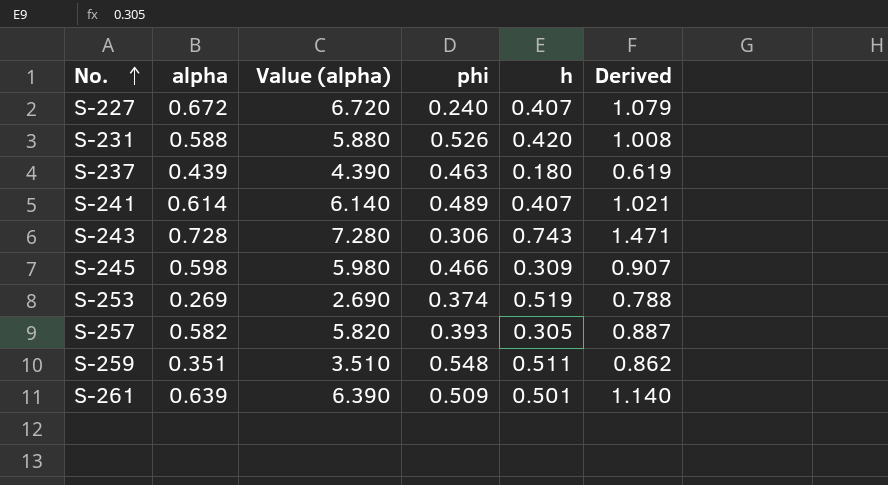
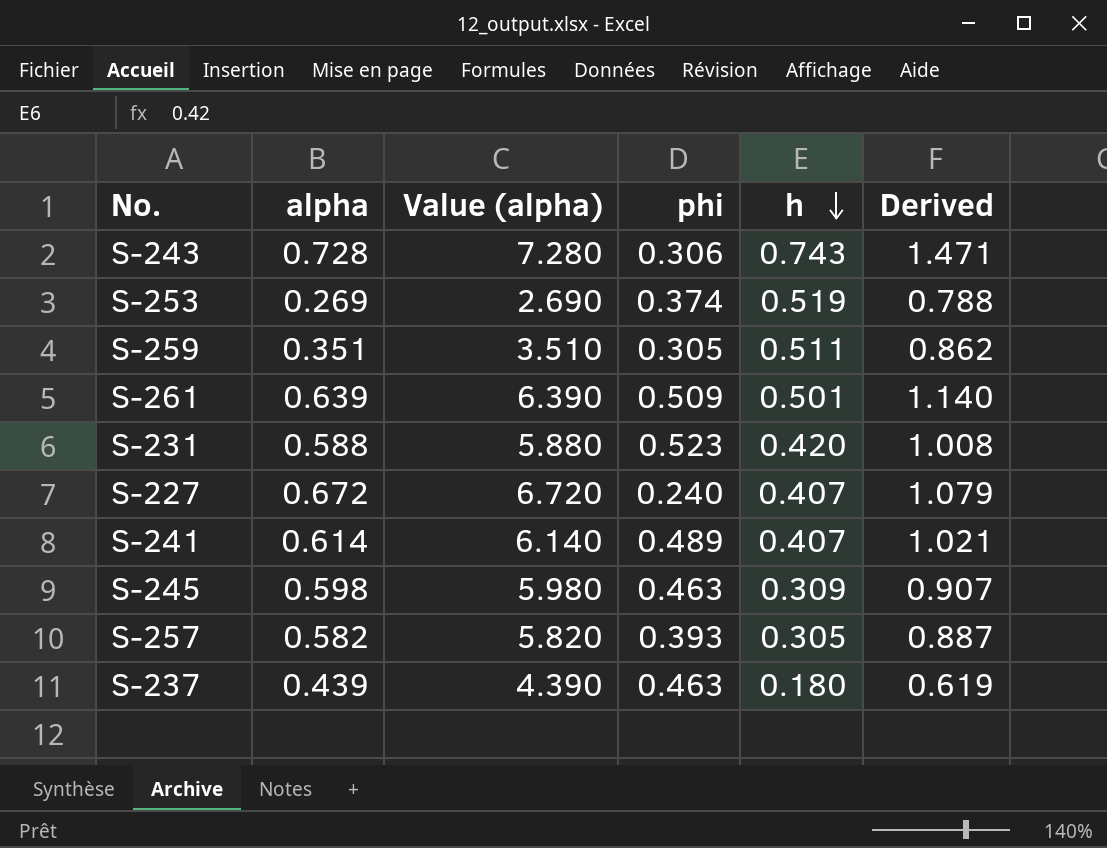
row order: No. ascending -> h descending
S-259 | phi: 0.548 -> 0.305
S-231 | phi: 0.526 -> 0.523
S-245 | phi: 0.466 -> 0.463

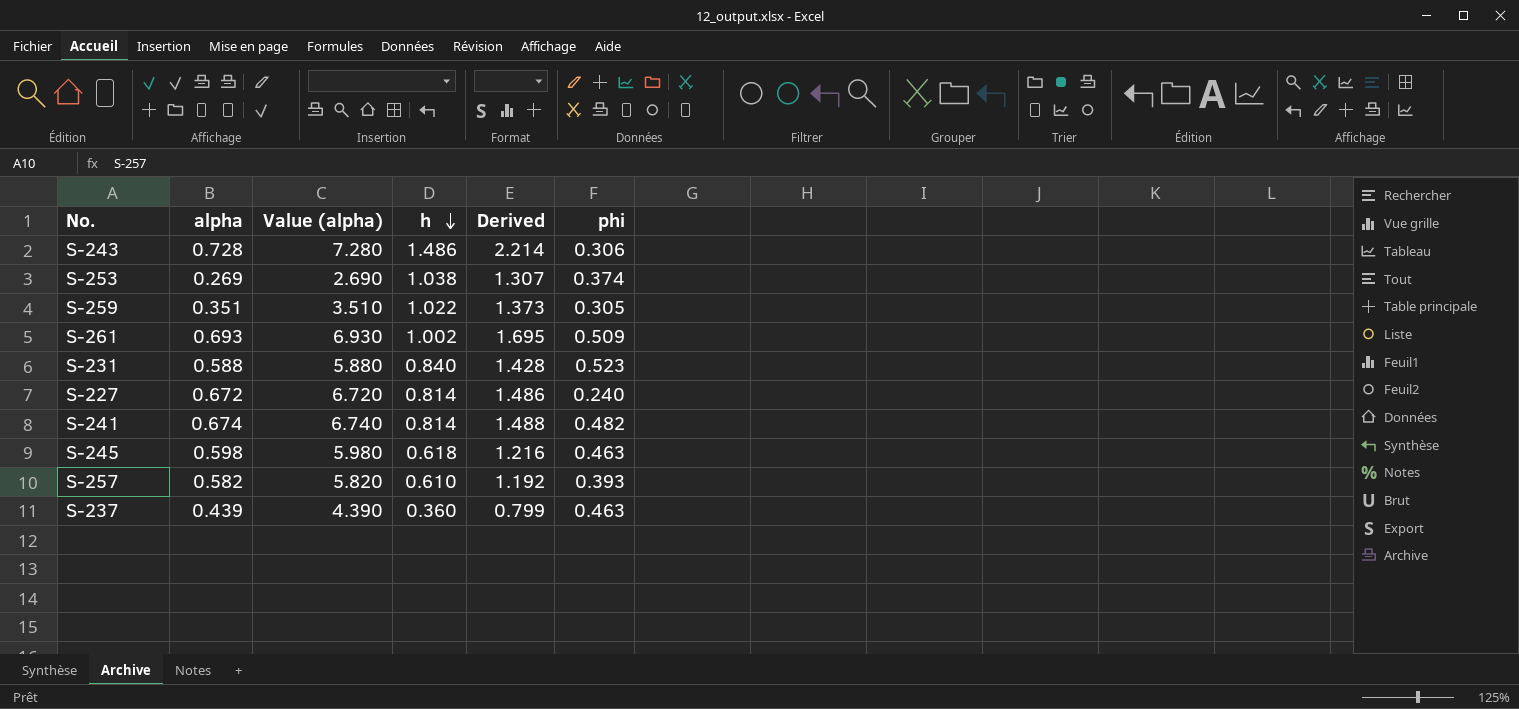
column phi | position: 4 -> 6
S-243 | h: 0.743 -> 1.486
S-243 | Derived: 1.471 -> 2.214
S-253 | h: 0.519 -> 1.038
S-253 | Derived: 0.788 -> 1.307
S-259 | h: 0.511 -> 1.022
S-259 | Derived: 0.862 -> 1.373
S-261 | alpha: 0.639 -> 0.693
S-261 | Value (alpha): 6.390 -> 6.930
S-261 | h: 0.501 -> 1.002
S-261 | Derived: 1.140 -> 1.695
S-231 | h: 0.420 -> 0.840
S-231 | Derived: 1.008 -> 1.428
S-227 | h: 0.407 -> 0.814
S-227 | Derived: 1.079 -> 1.486
S-241 | alpha: 0.614 -> 0.674
S-241 | Value (alpha): 6.140 -> 6.740
S-241 | h: 0.407 -> 0.814
S-241 | Derived: 1.021 -> 1.488
S-241 | phi: 0.489 -> 0.482
S-245 | h: 0.309 -> 0.618
S-245 | Derived: 0.907 -> 1.216
S-257 | h: 0.305 -> 0.610
S-257 | Derived: 0.887 -> 1.192
S-237 | h: 0.180 -> 0.360
S-237 | Derived: 0.619 -> 0.799

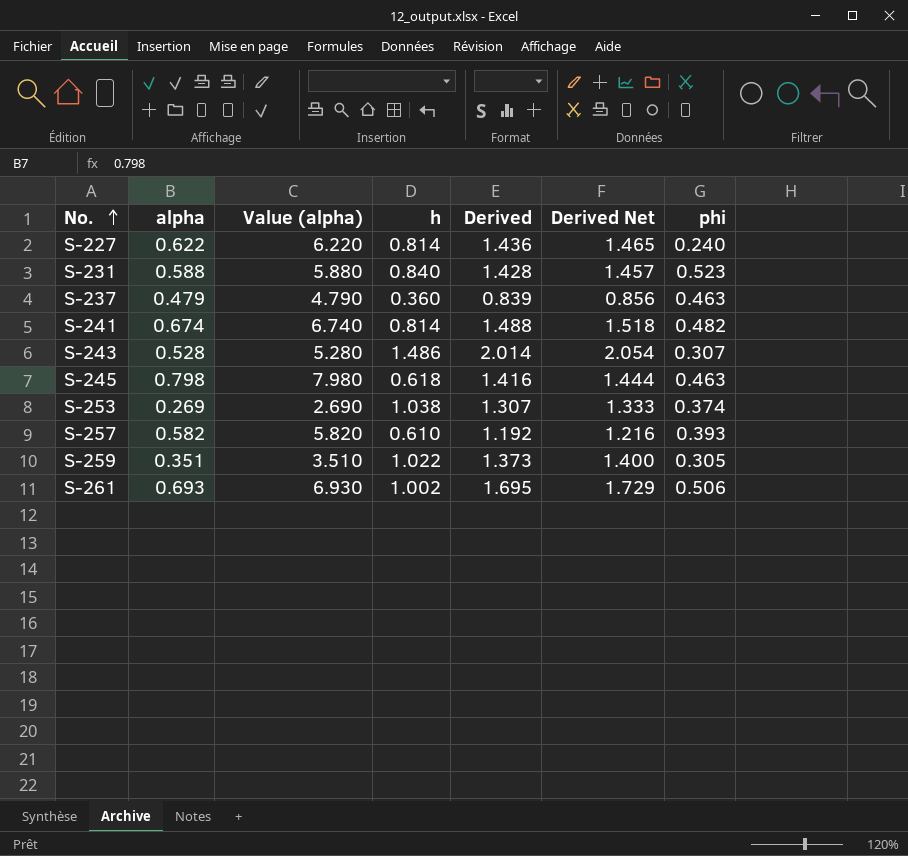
row order: h descending -> No. ascending
column Derived Net | formula: none -> [Derived] * 1.02
S-227 | alpha: 0.672 -> 0.622
S-227 | Value (alpha): 6.720 -> 6.220
S-227 | Derived: 1.486 -> 1.436
S-237 | alpha: 0.439 -> 0.479
S-237 | Value (alpha): 4.390 -> 4.790
S-237 | Derived: 0.799 -> 0.839
S-243 | alpha: 0.728 -> 0.528
S-243 | Value (alpha): 7.280 -> 5.280
S-243 | Derived: 2.214 -> 2.014
S-243 | phi: 0.306 -> 0.307
S-245 | alpha: 0.598 -> 0.798
S-245 | Value (alpha): 5.980 -> 7.980
S-245 | Derived: 1.216 -> 1.416
S-261 | phi: 0.509 -> 0.506

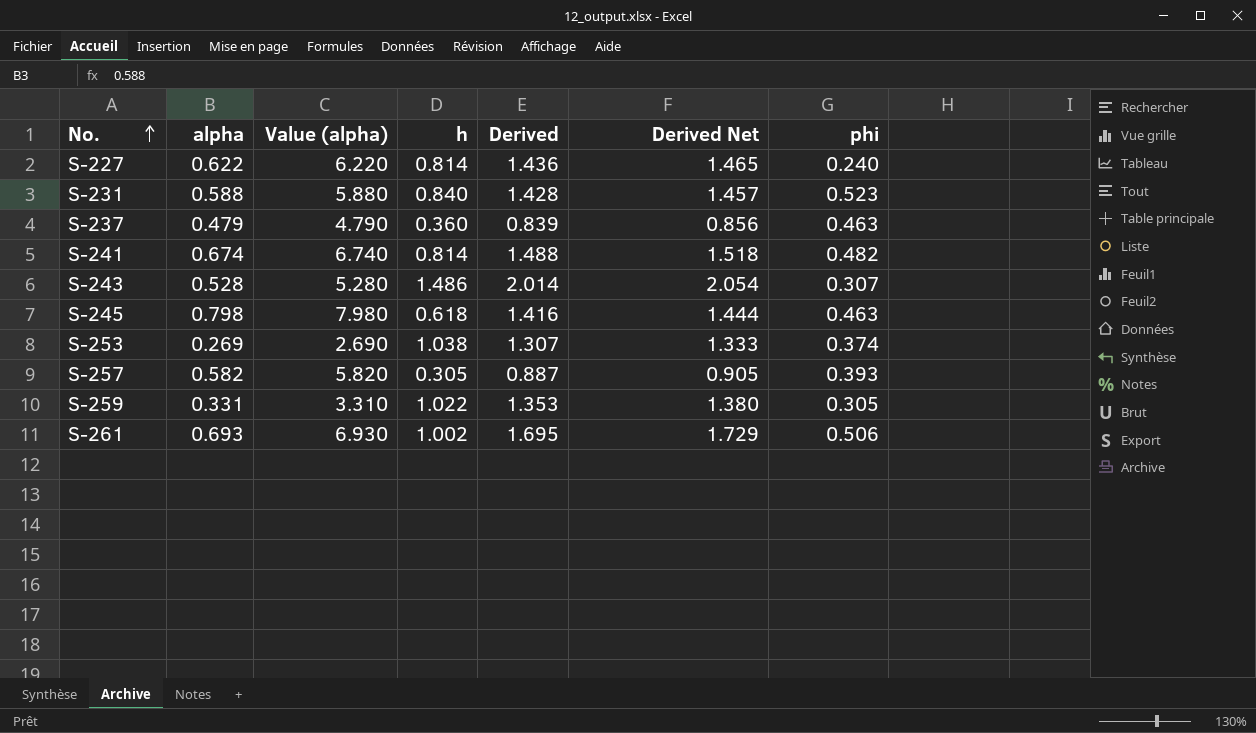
S-257 | h: 0.610 -> 0.305
S-257 | Derived: 1.192 -> 0.887
S-257 | Derived Net: 1.216 -> 0.905
S-259 | alpha: 0.351 -> 0.331
S-259 | Value (alpha): 3.510 -> 3.310
S-259 | Derived: 1.373 -> 1.353
S-259 | Derived Net: 1.400 -> 1.380

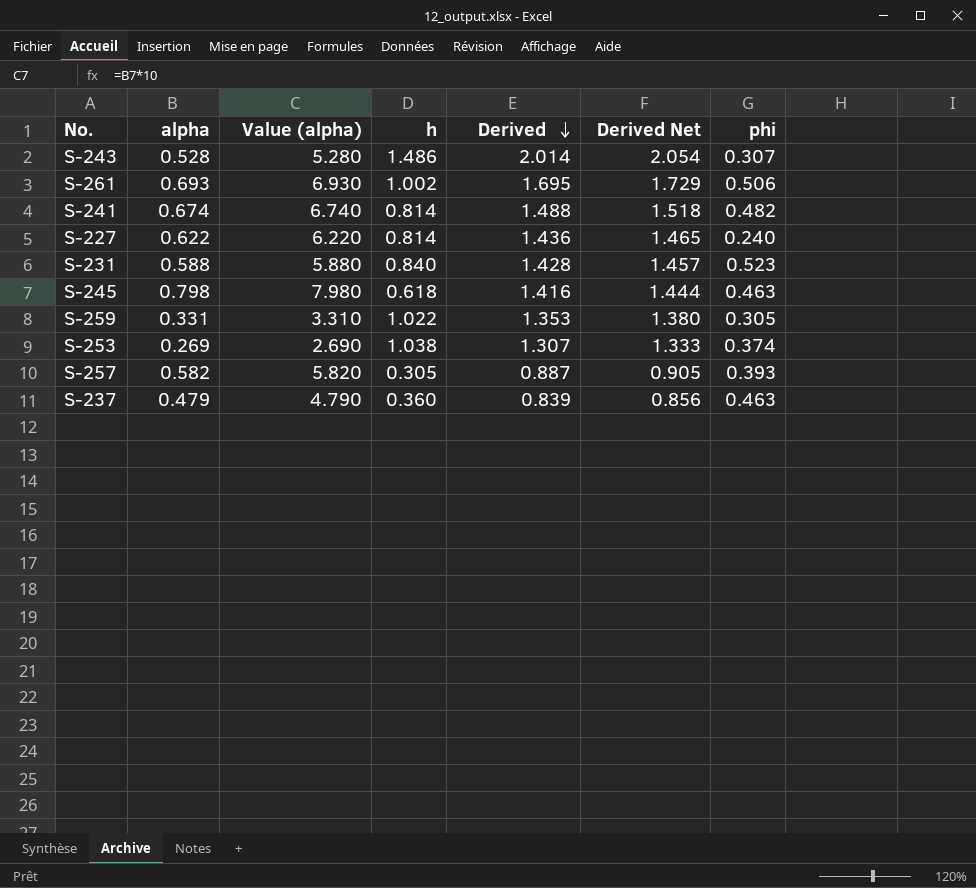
row order: No. ascending -> Derived descending

